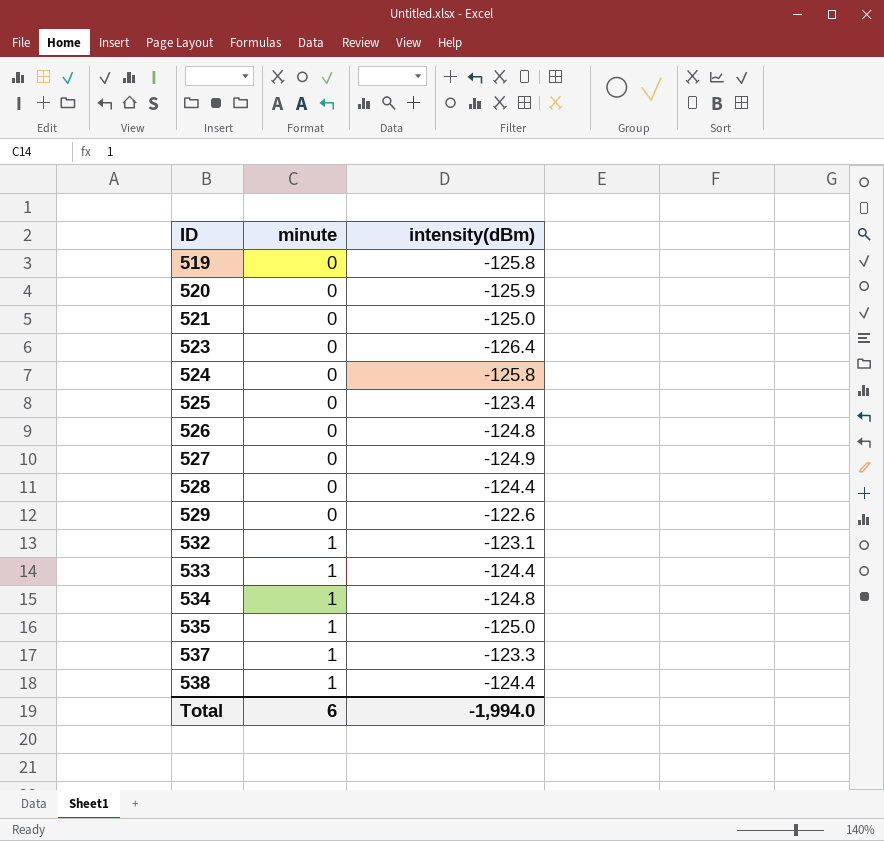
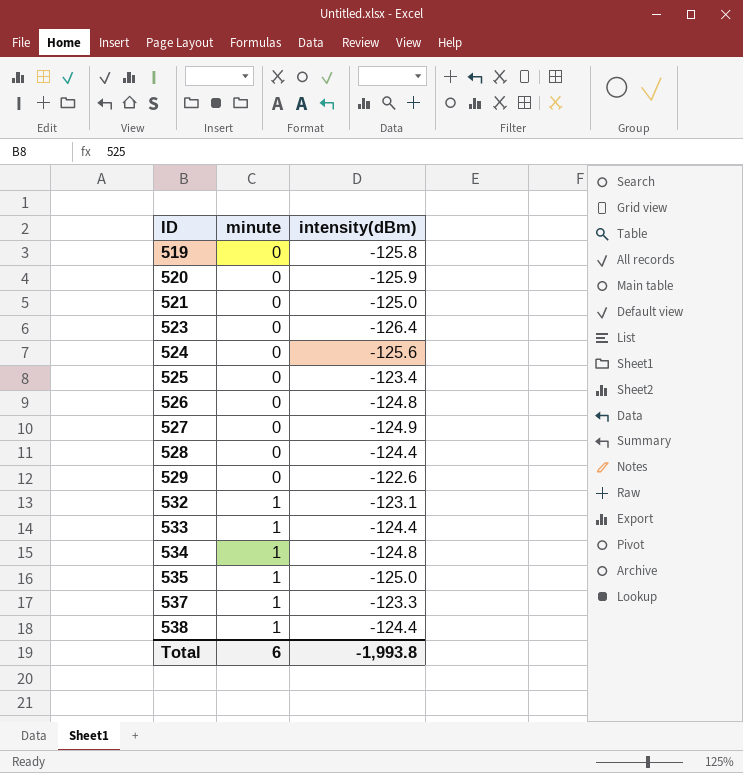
524 | intensity(dBm): -125.8 -> -125.6
Total | intensity(dBm): -1,994.0 -> -1,993.8

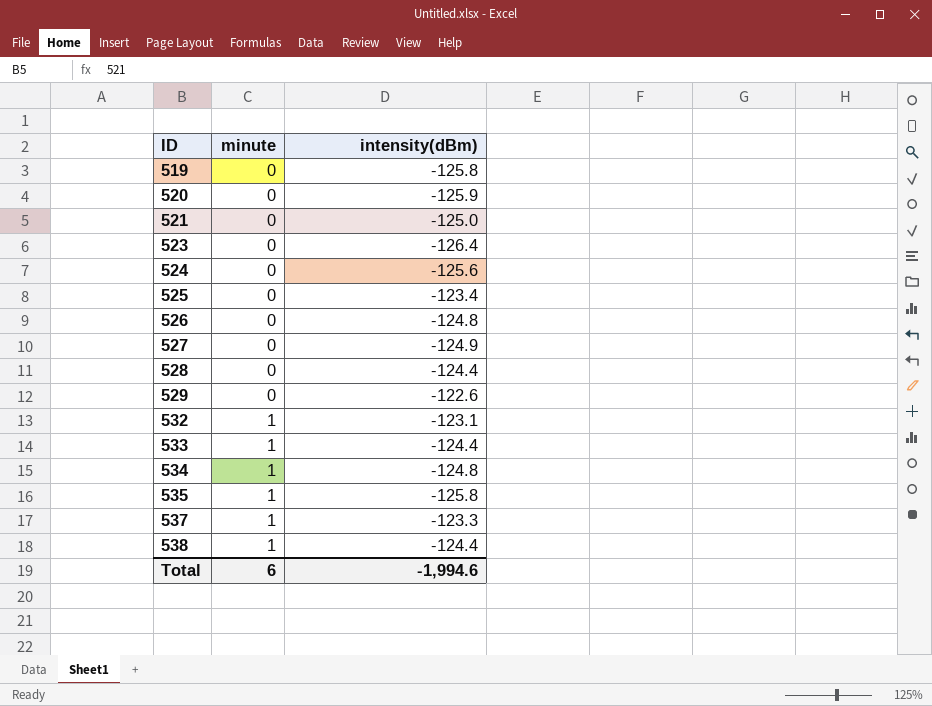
535 | intensity(dBm): -125.0 -> -125.8
Total | intensity(dBm): -1,993.8 -> -1,994.6

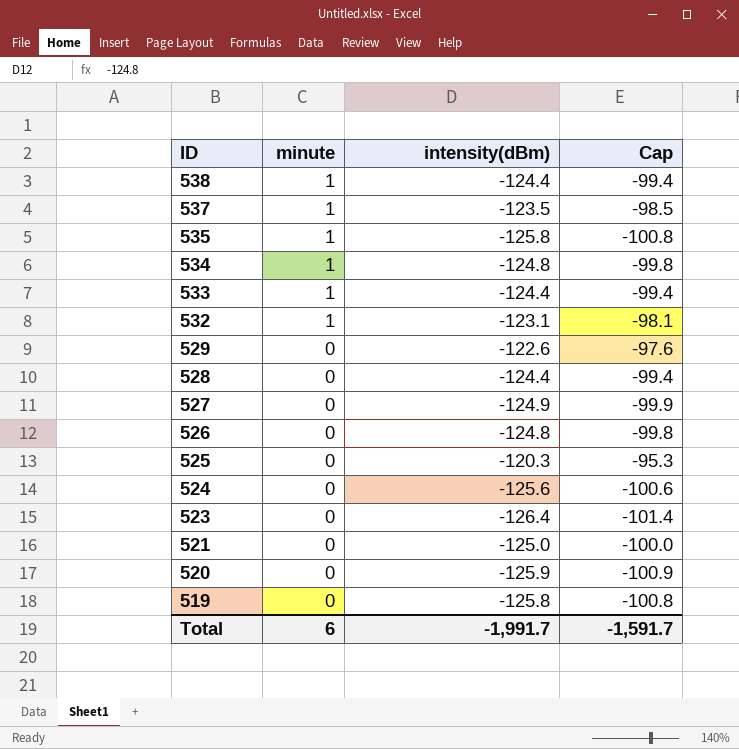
row order: ID ascending -> ID descending
column Cap | formula: none -> [intensity(dBm)] + 25
537 | intensity(dBm): -123.3 -> -123.5
525 | intensity(dBm): -123.4 -> -120.3
Total | intensity(dBm): -1,994.6 -> -1,991.7

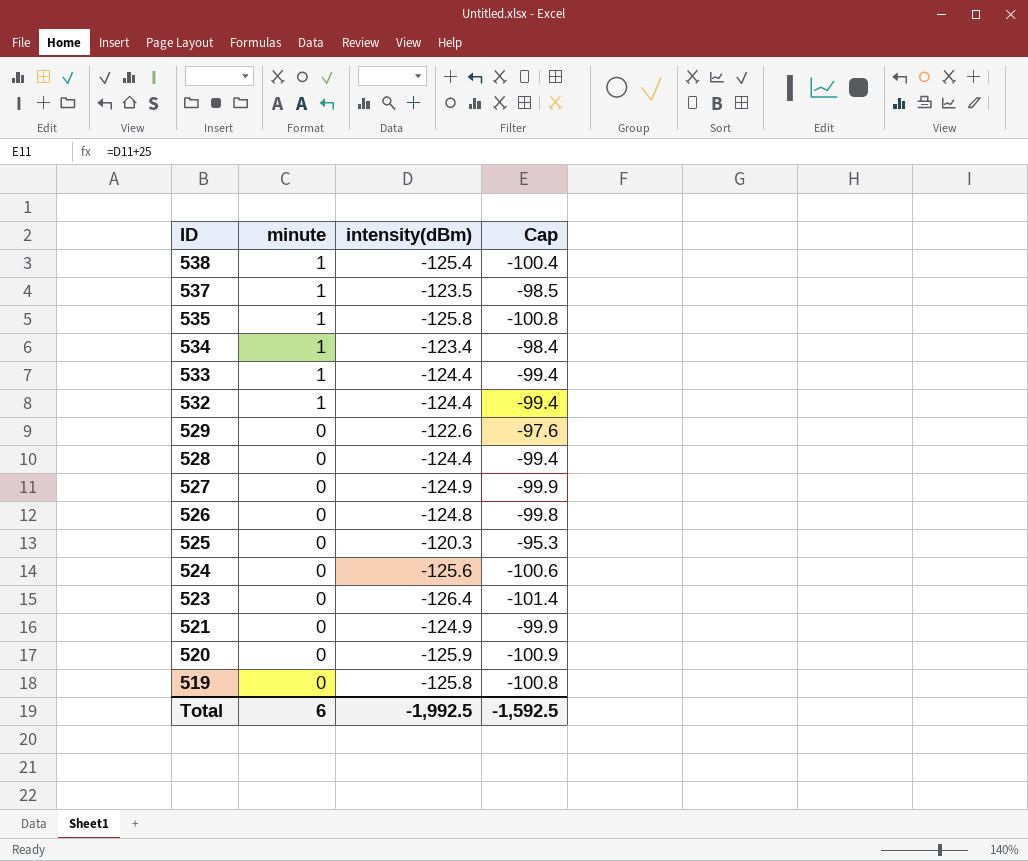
538 | intensity(dBm): -124.4 -> -125.4
538 | Cap: -99.4 -> -100.4
534 | intensity(dBm): -124.8 -> -123.4
534 | Cap: -99.8 -> -98.4
532 | intensity(dBm): -123.1 -> -124.4
532 | Cap: -98.1 -> -99.4
521 | intensity(dBm): -125.0 -> -124.9
521 | Cap: -100.0 -> -99.9
Total | intensity(dBm): -1,991.7 -> -1,992.5
Total | Cap: -1,591.7 -> -1,592.5

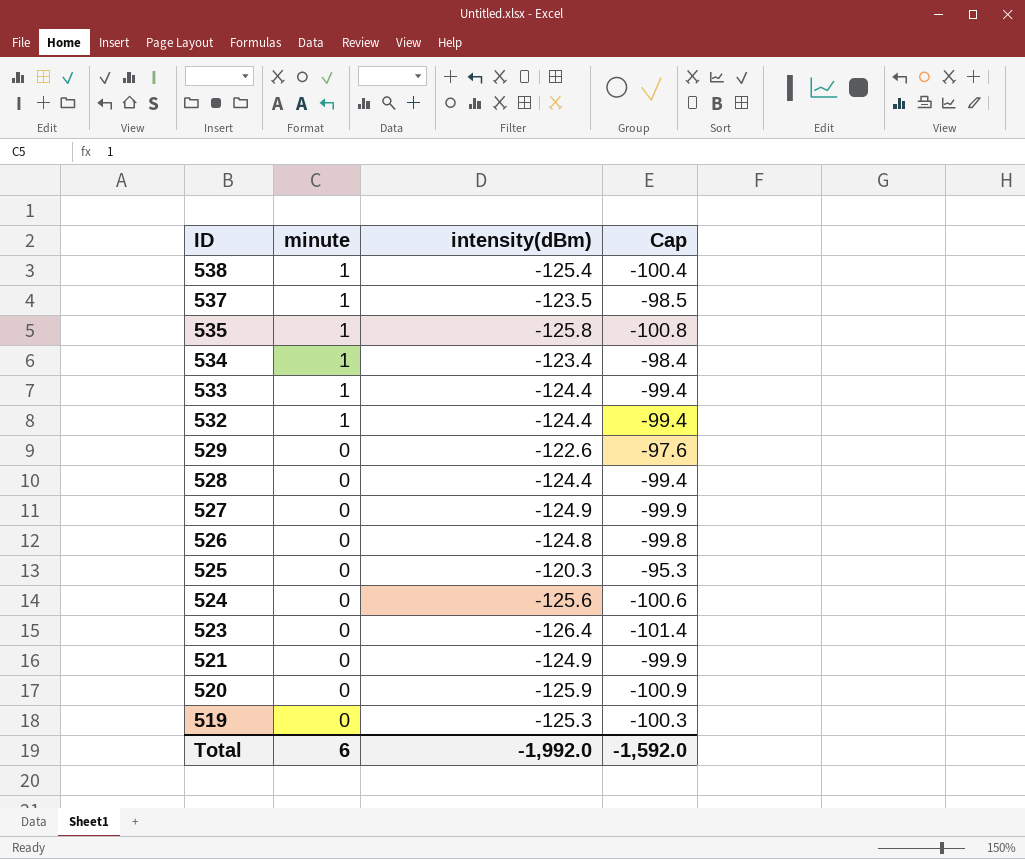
519 | intensity(dBm): -125.8 -> -125.3
519 | Cap: -100.8 -> -100.3
Total | intensity(dBm): -1,992.5 -> -1,992.0
Total | Cap: -1,592.5 -> -1,592.0

